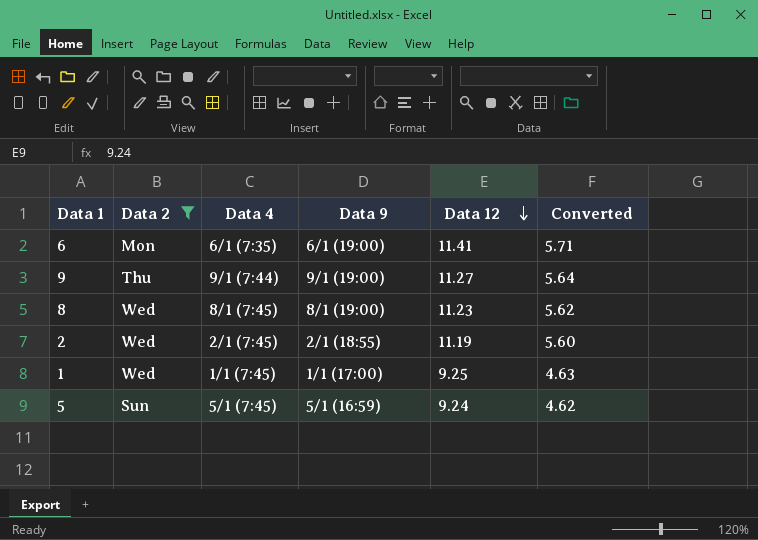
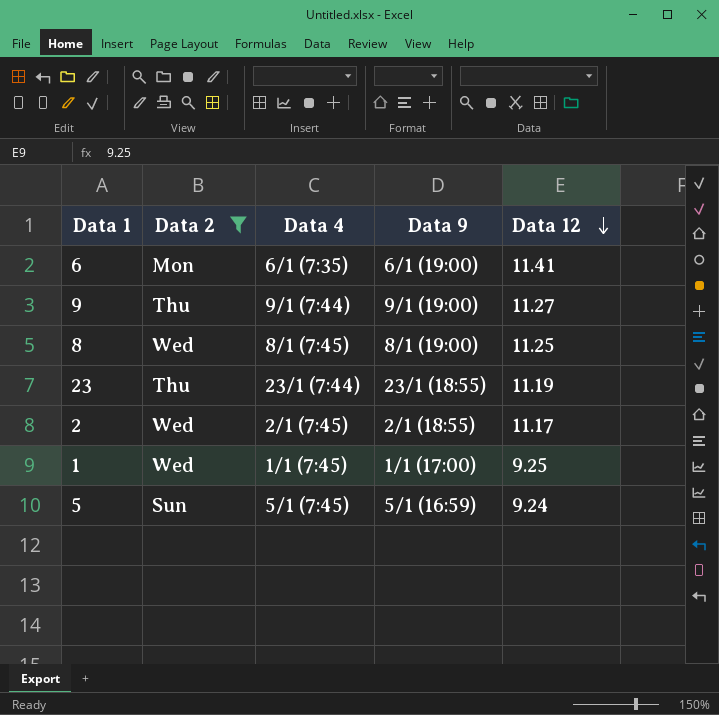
column Converted | formula: [Data 12] * 0.5 -> none
8 | Data 12: 11.23 -> 11.25
row 23: none -> Thu | 23/1 (7:44) | 23/1 (18:55) | 11.19
2 | Data 12: 11.19 -> 11.17

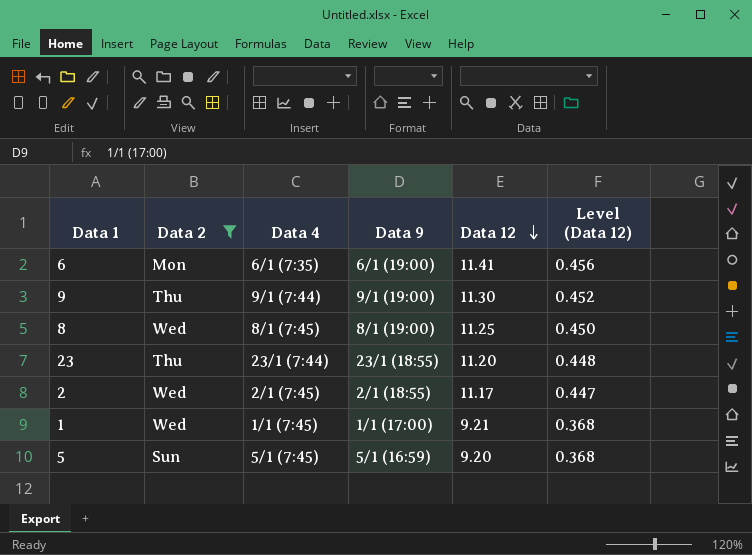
column Level (Data 12) | formula: none -> [Data 12] * 0.04
9 | Data 12: 11.27 -> 11.30
23 | Data 12: 11.19 -> 11.20
1 | Data 12: 9.25 -> 9.21
5 | Data 12: 9.24 -> 9.20

